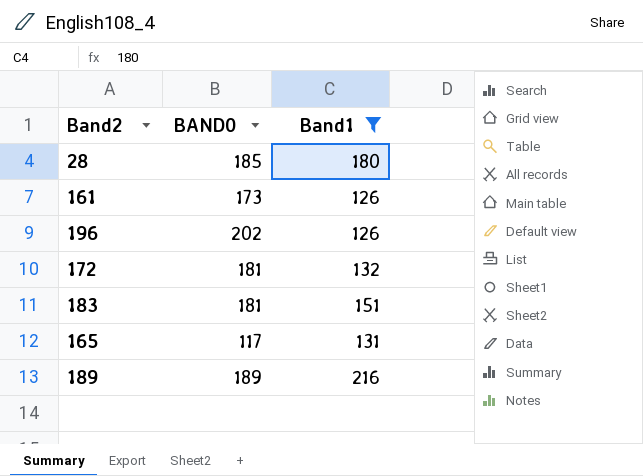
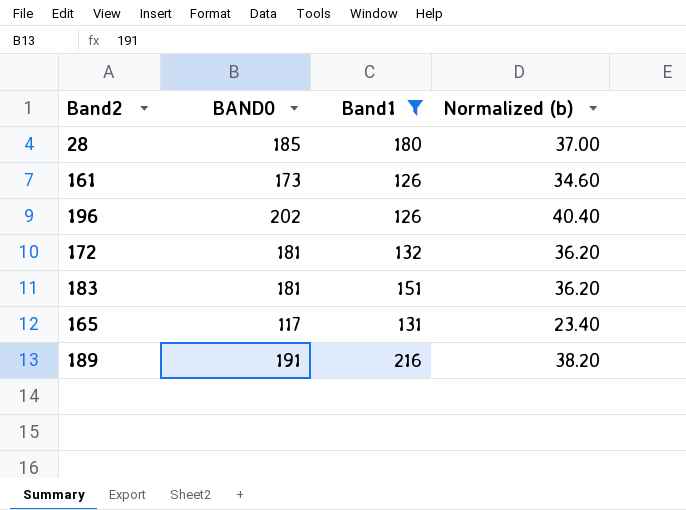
column Normalized (b) | formula: none -> [BAND0] * 0.2
189 | BAND0: 189 -> 191

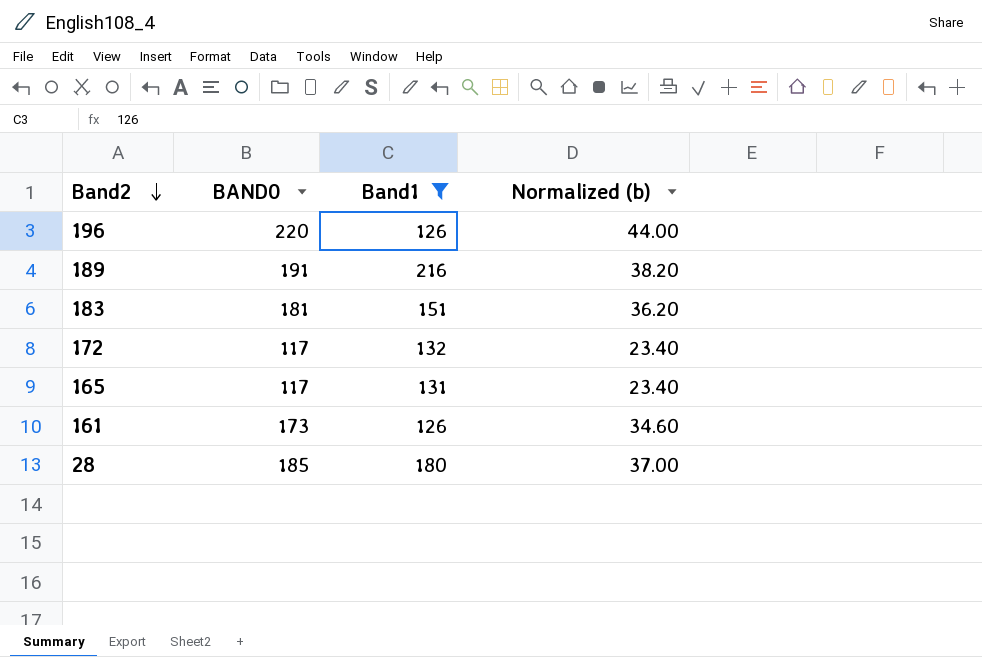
row order: none -> Band2 descending
196 | BAND0: 202 -> 220
196 | Normalized (b): 40.40 -> 44.00
172 | BAND0: 181 -> 117
172 | Normalized (b): 36.20 -> 23.40

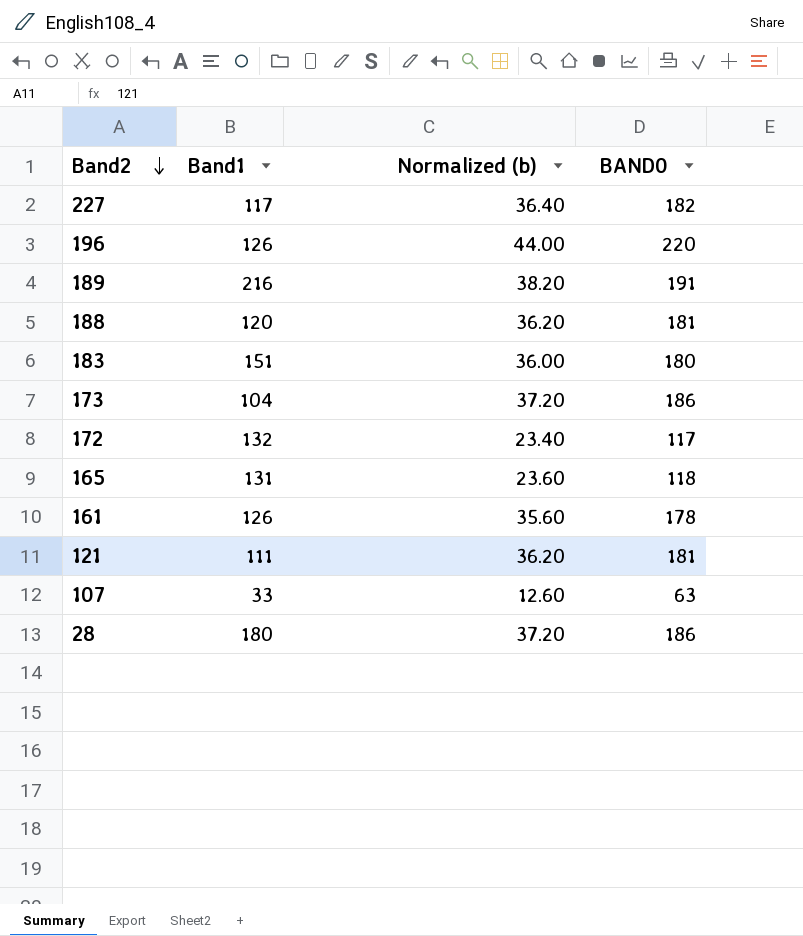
filter: Band1 >= 126 -> none
column BAND0 | position: 2 -> 4
183 | Normalized (b): 36.20 -> 36.00
183 | BAND0: 181 -> 180
165 | Normalized (b): 23.40 -> 23.60
165 | BAND0: 117 -> 118
161 | Normalized (b): 34.60 -> 35.60
161 | BAND0: 173 -> 178
28 | Normalized (b): 37.00 -> 37.20
28 | BAND0: 185 -> 186

